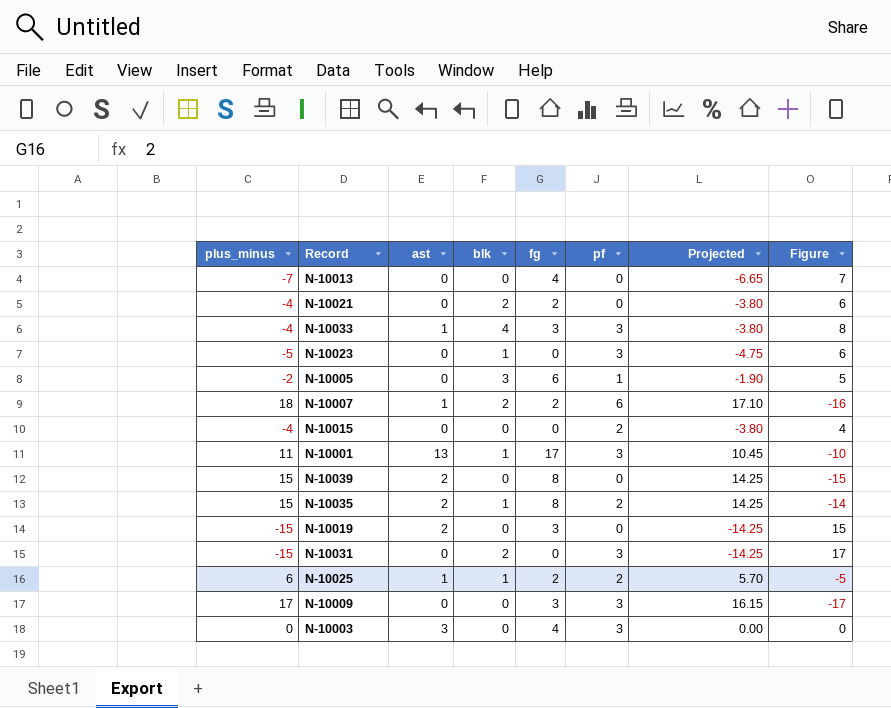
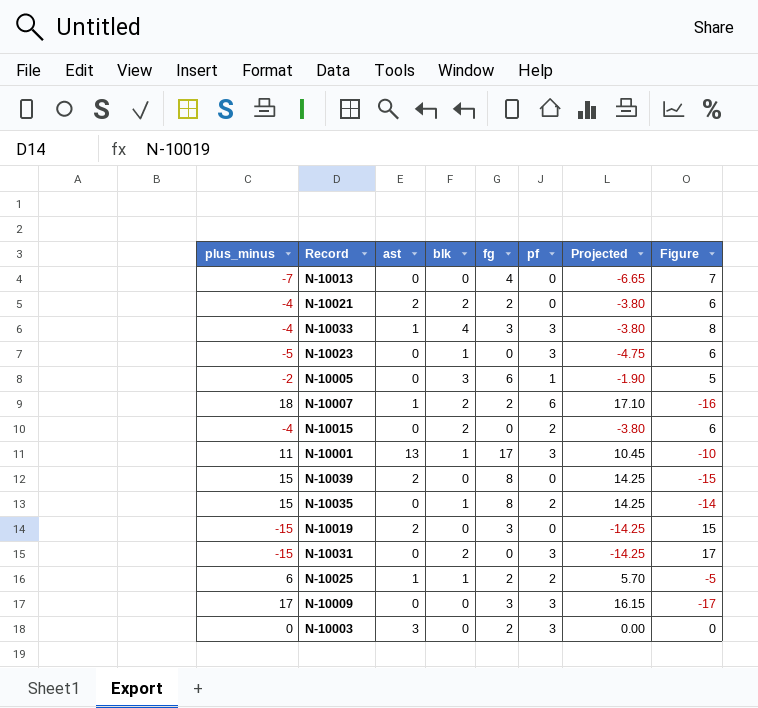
N-10021 | ast: 0 -> 2
N-10015 | blk: 0 -> 2
N-10015 | Figure: 4 -> 6
N-10035 | ast: 2 -> 0
N-10003 | fg: 4 -> 2

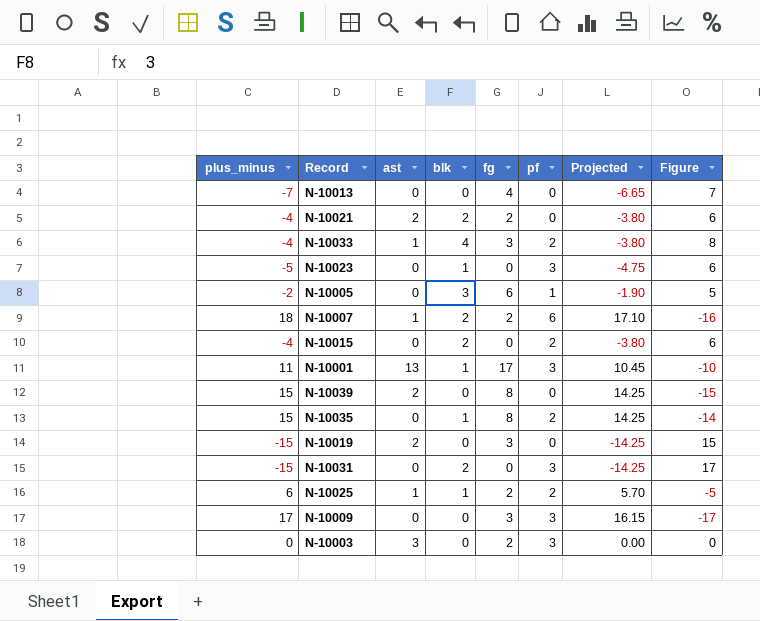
N-10033 | pf: 3 -> 2

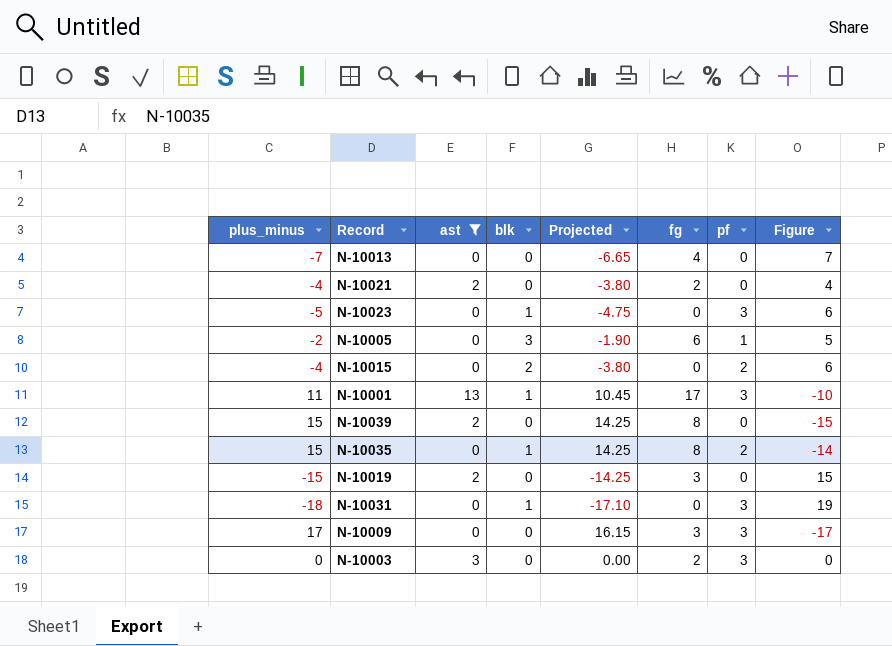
filter: none -> ast != 1
column Projected | position: 7 -> 5
N-10021 | blk: 2 -> 0
N-10021 | Figure: 6 -> 4
N-10031 | plus_minus: -15 -> -18
N-10031 | blk: 2 -> 1
N-10031 | Projected: -14.25 -> -17.10
N-10031 | Figure: 17 -> 19

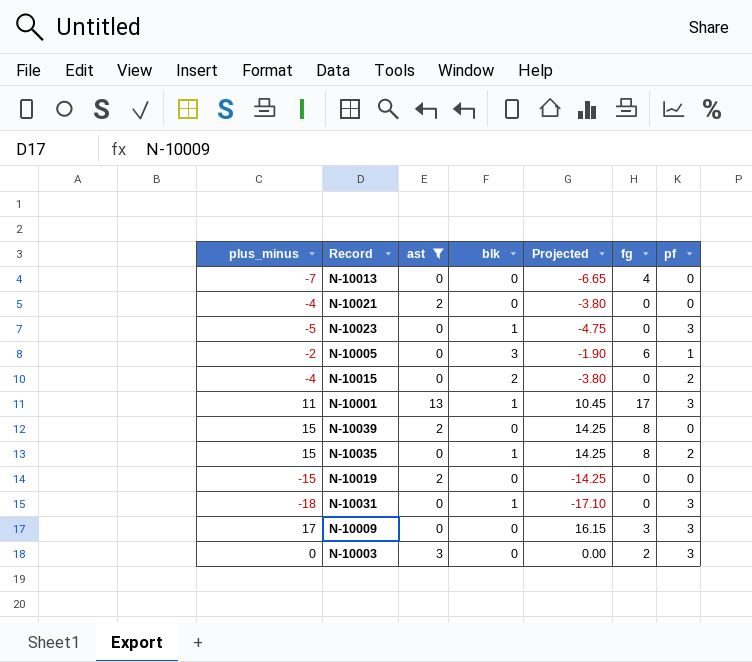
column Figure | formula: [blk] - [plus_minus] -> none
N-10021 | fg: 2 -> 0
N-10019 | fg: 3 -> 0

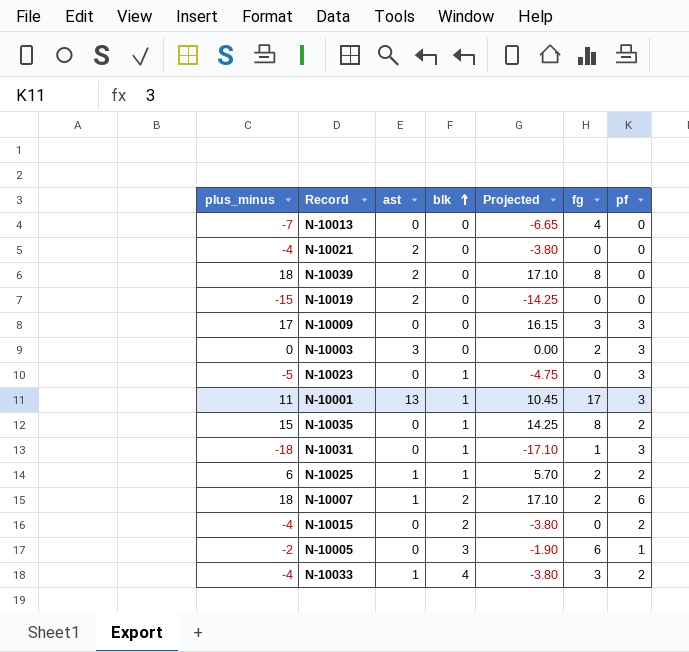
filter: ast != 1 -> none
row order: none -> blk ascending
N-10039 | plus_minus: 15 -> 18
N-10039 | Projected: 14.25 -> 17.10
N-10031 | fg: 0 -> 1

